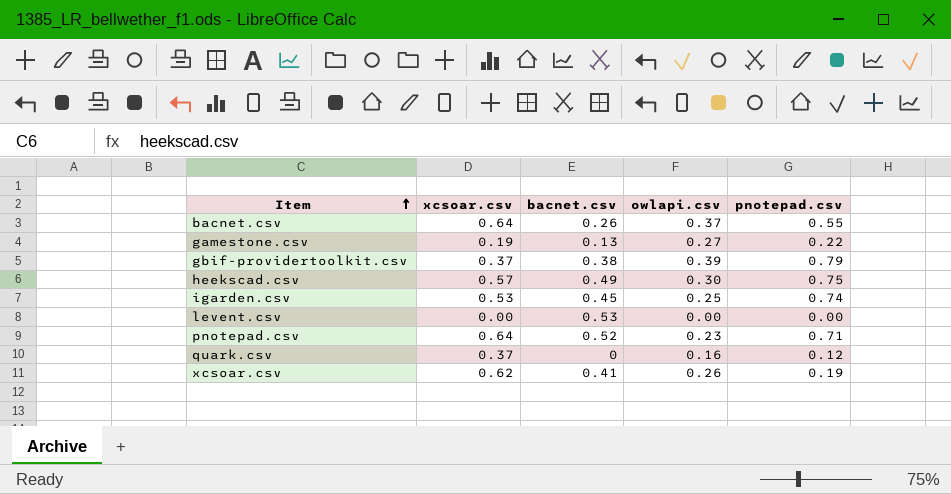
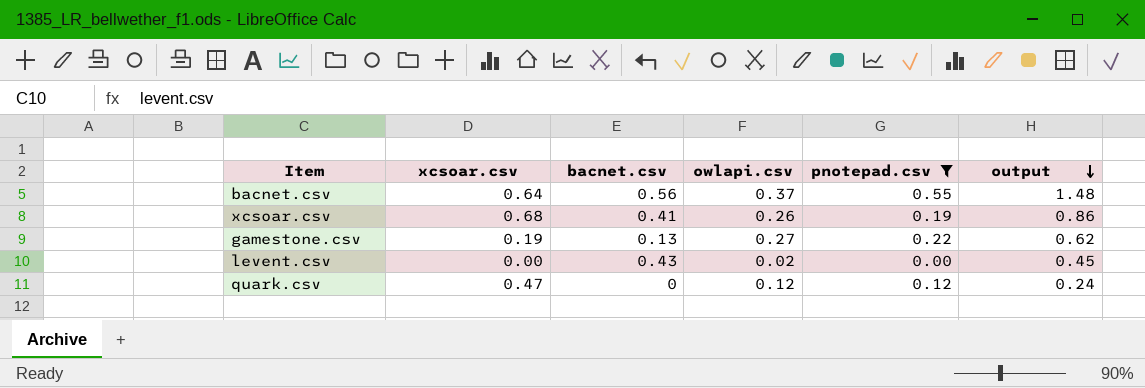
filter: none -> pnotepad.csv <= 0.55
row order: Item ascending -> output descending
column output | formula: none -> [bacnet.csv] + [owlapi.csv] + [pnotepad.csv]
bacnet.csv | bacnet.csv: 0.26 -> 0.56
xcsoar.csv | xcsoar.csv: 0.62 -> 0.68
levent.csv | bacnet.csv: 0.53 -> 0.43
levent.csv | owlapi.csv: 0.00 -> 0.02
quark.csv | xcsoar.csv: 0.37 -> 0.47
quark.csv | owlapi.csv: 0.16 -> 0.12

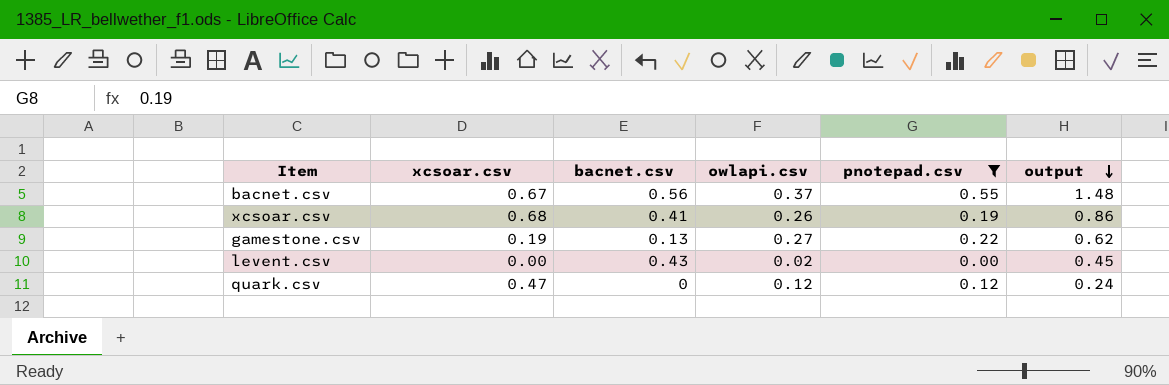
bacnet.csv | xcsoar.csv: 0.64 -> 0.67

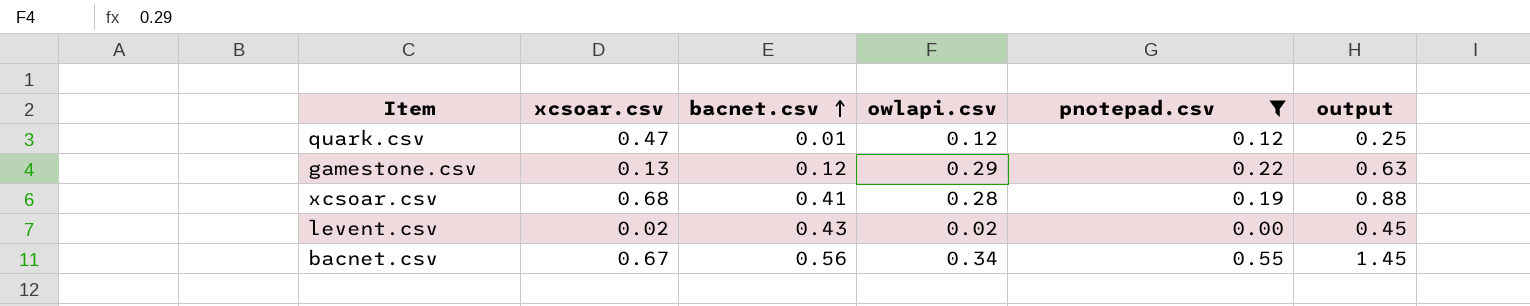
row order: output descending -> bacnet.csv ascending
quark.csv | bacnet.csv: 0 -> 0.01
quark.csv | output: 0.24 -> 0.25
gamestone.csv | xcsoar.csv: 0.19 -> 0.13
gamestone.csv | bacnet.csv: 0.13 -> 0.12
gamestone.csv | owlapi.csv: 0.27 -> 0.29
gamestone.csv | output: 0.62 -> 0.63
xcsoar.csv | owlapi.csv: 0.26 -> 0.28
xcsoar.csv | output: 0.86 -> 0.88
levent.csv | xcsoar.csv: 0.00 -> 0.02
bacnet.csv | owlapi.csv: 0.37 -> 0.34
bacnet.csv | output: 1.48 -> 1.45

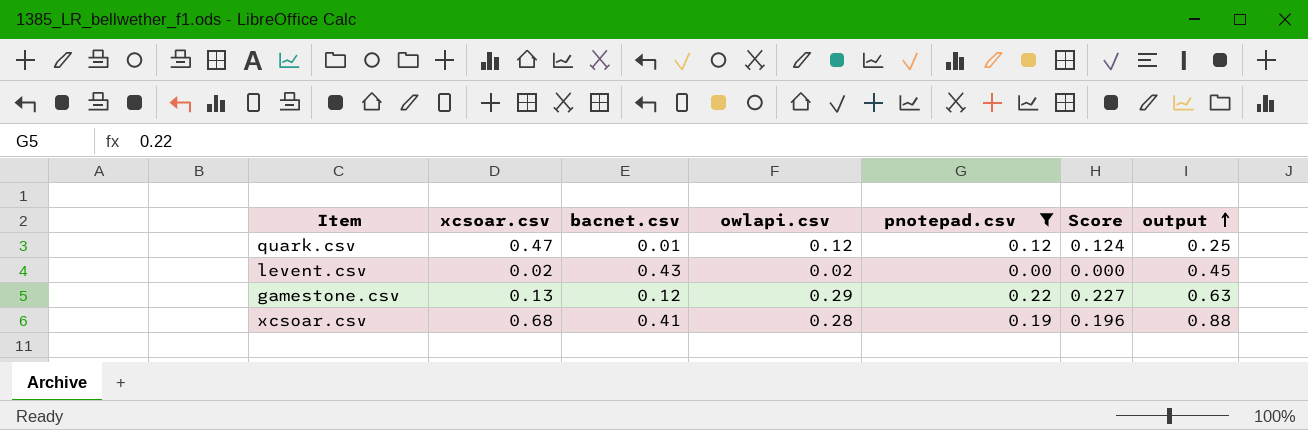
row order: bacnet.csv ascending -> output ascending
column Score | formula: none -> [pnotepad.csv] * 1.03
row bacnet.csv: 0.67 | 0.56 | 0.34 | 0.55 | 1.45 -> none

